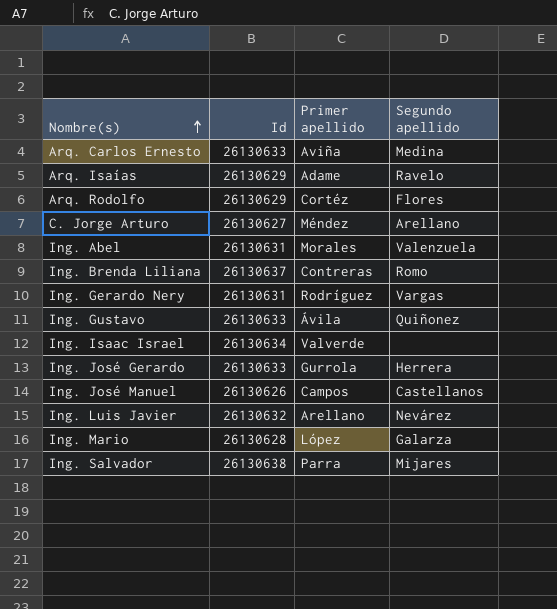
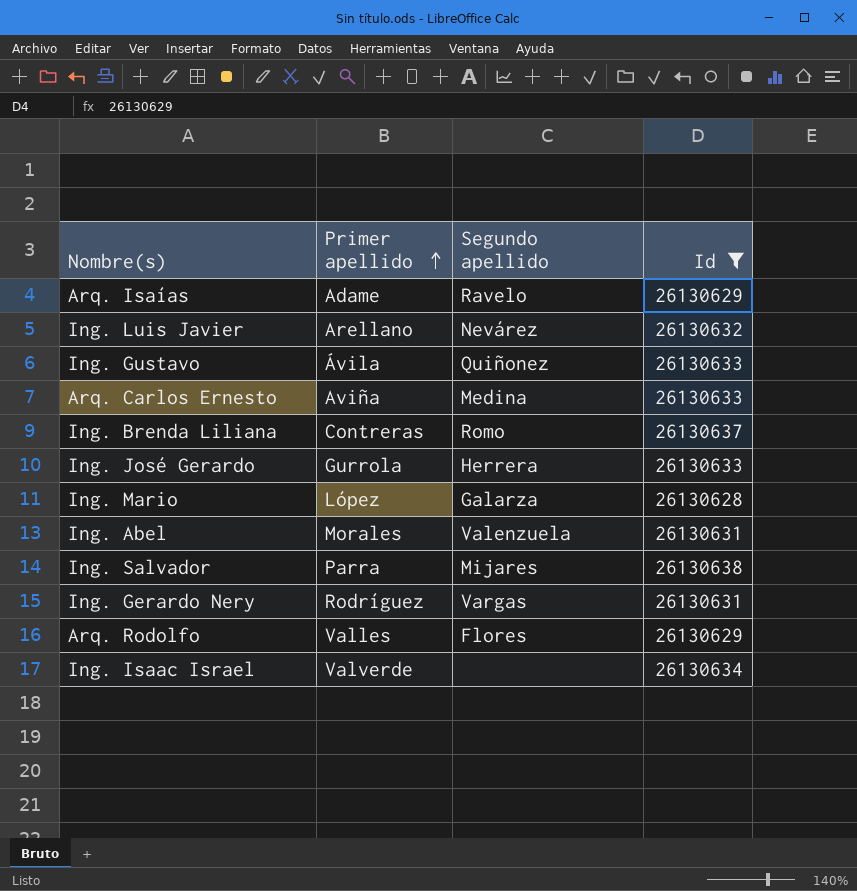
filter: none -> Id >= 26130628
row order: Nombre(s) ascending -> Primer apellido ascending
column Id | position: 2 -> 4
Arq. Rodolfo | Primer apellido: Cortéz -> Valles

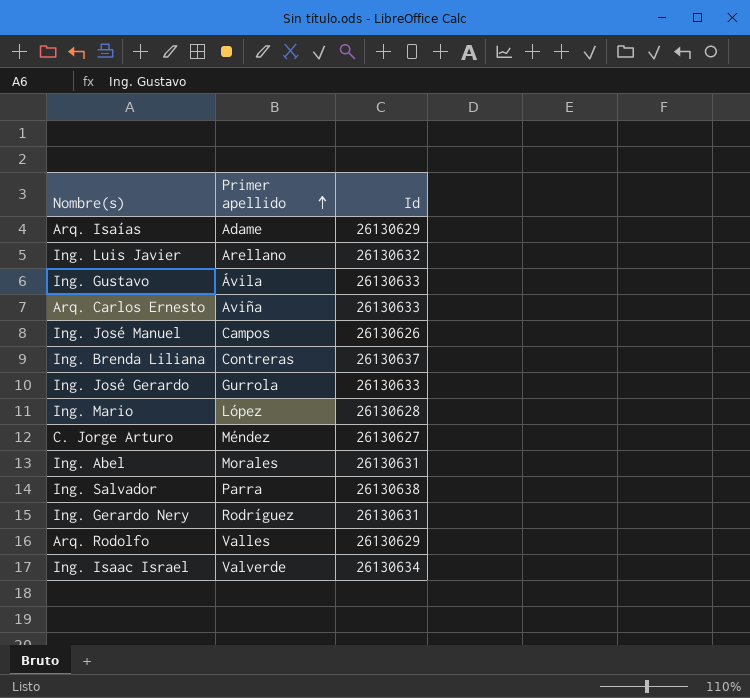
filter: Id >= 26130628 -> none
column Segundo apellido | position: 3 -> none

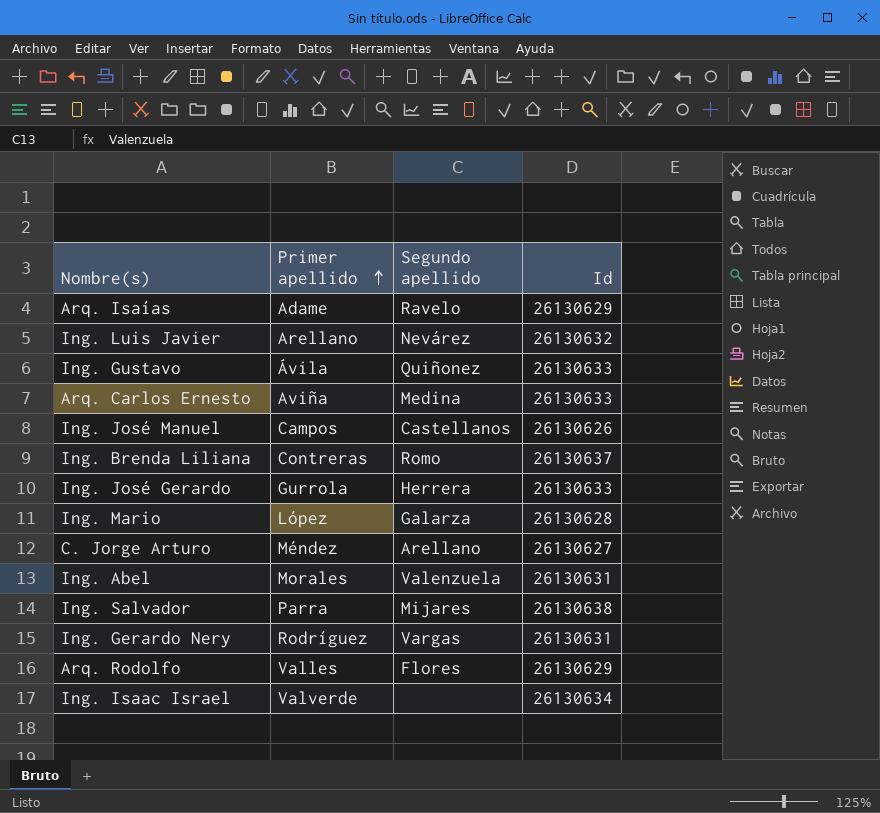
column Segundo apellido | position: none -> 3

